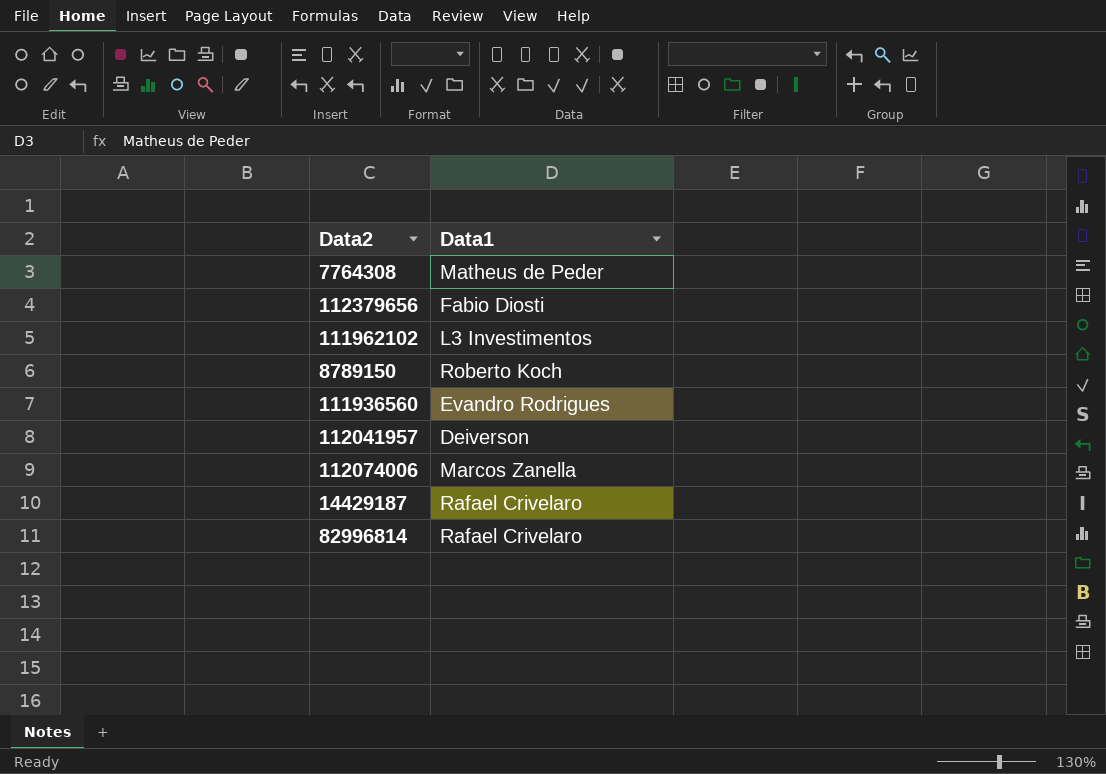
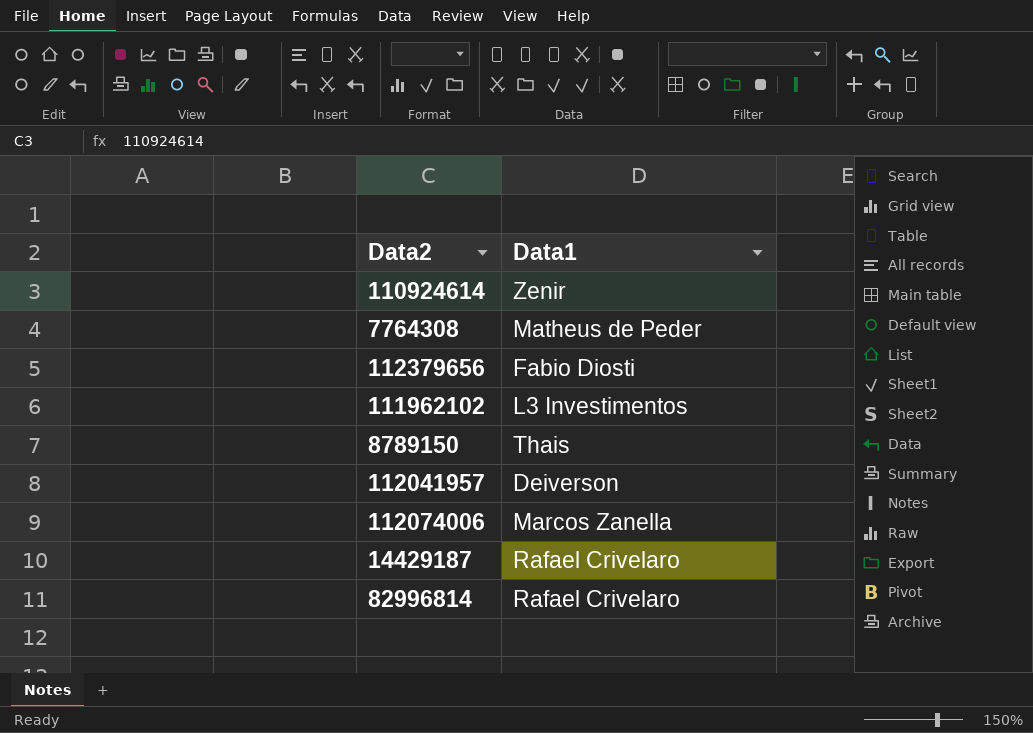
row 111936560: Evandro Rodrigues -> none
row 110924614: none -> Zenir
8789150 | Data1: Roberto Koch -> Thais

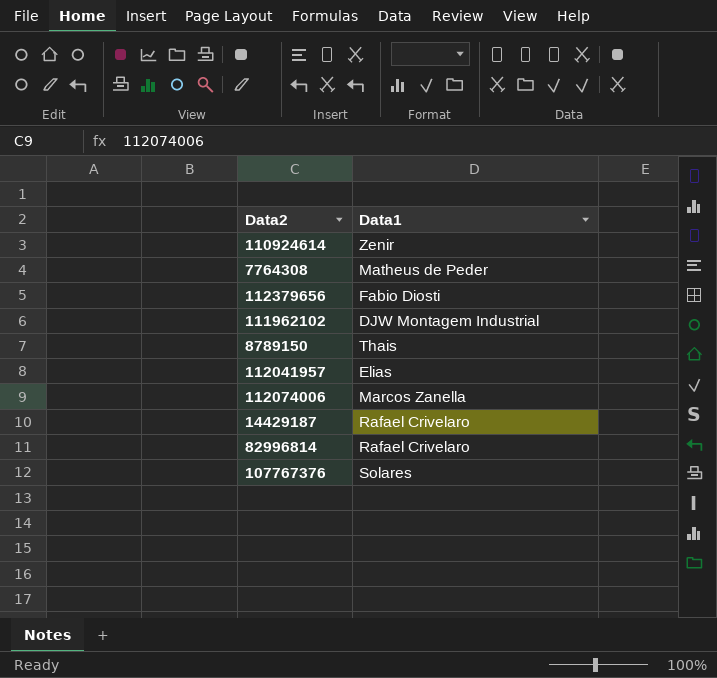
111962102 | Data1: L3 Investimentos -> DJW Montagem Industrial
112041957 | Data1: Deiverson -> Elias
row 107767376: none -> Solares

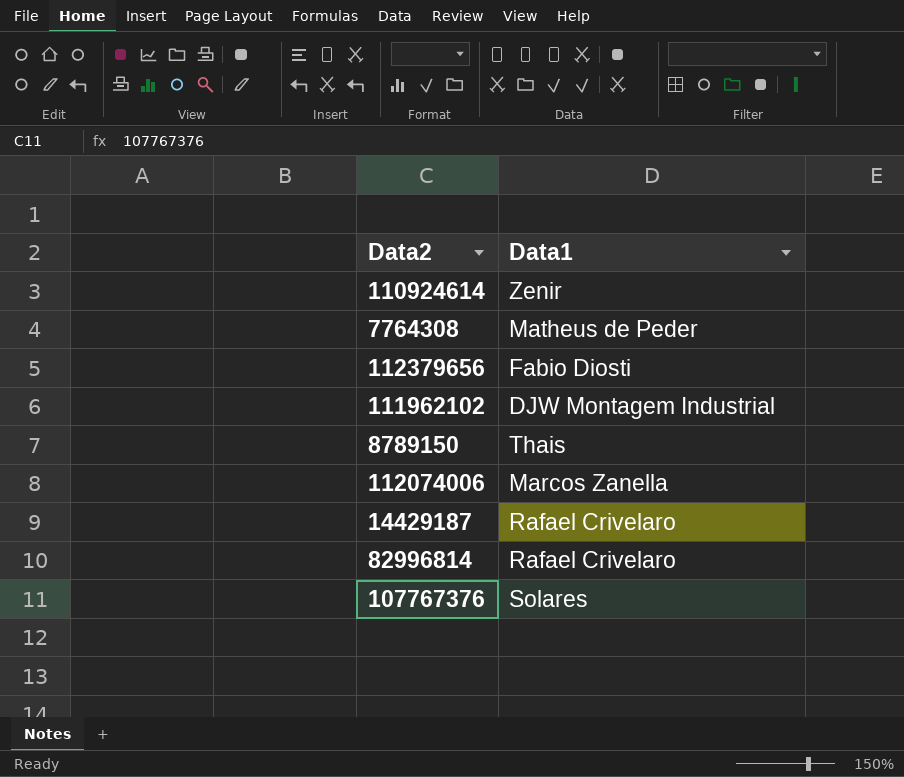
row 112041957: Elias -> none

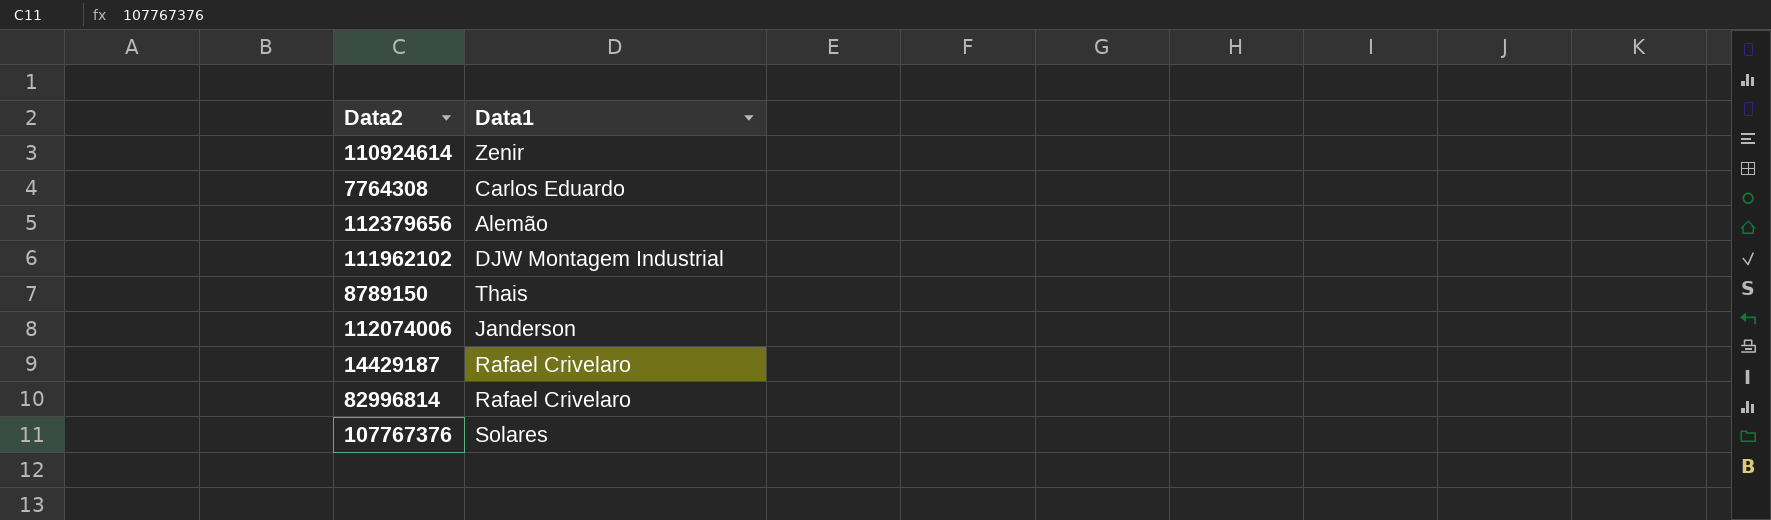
7764308 | Data1: Matheus de Peder -> Carlos Eduardo
112379656 | Data1: Fabio Diosti -> Alemão
112074006 | Data1: Marcos Zanella -> Janderson

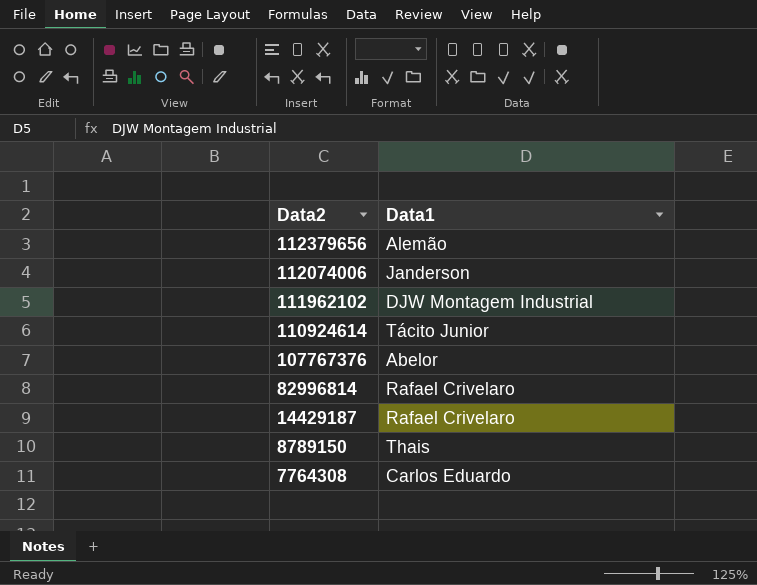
row order: none -> Data2 descending
110924614 | Data1: Zenir -> Tácito Junior
107767376 | Data1: Solares -> Abelor

